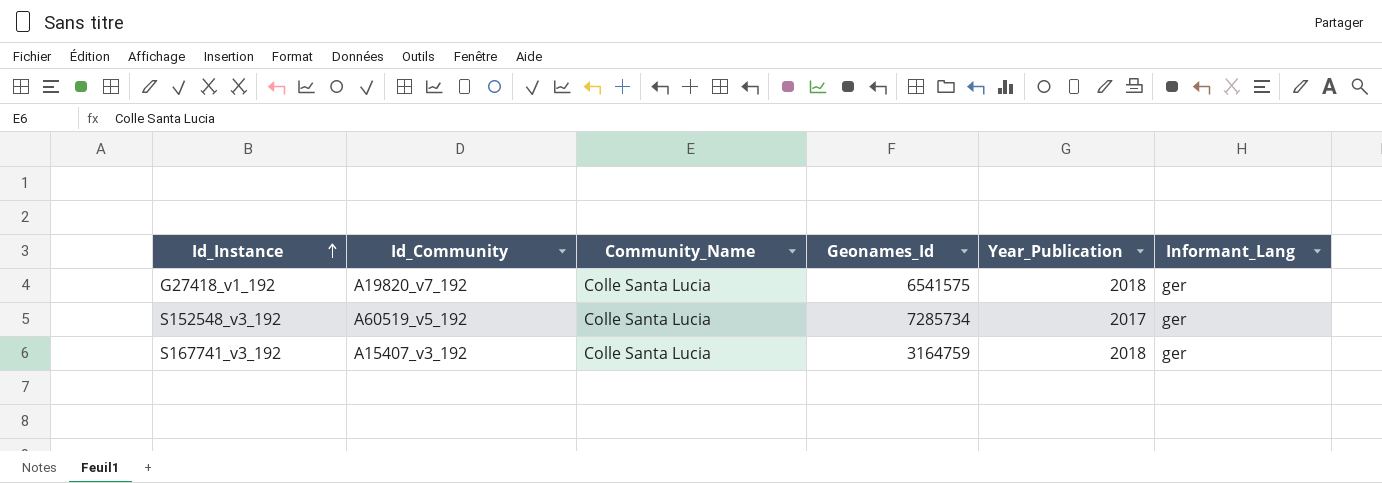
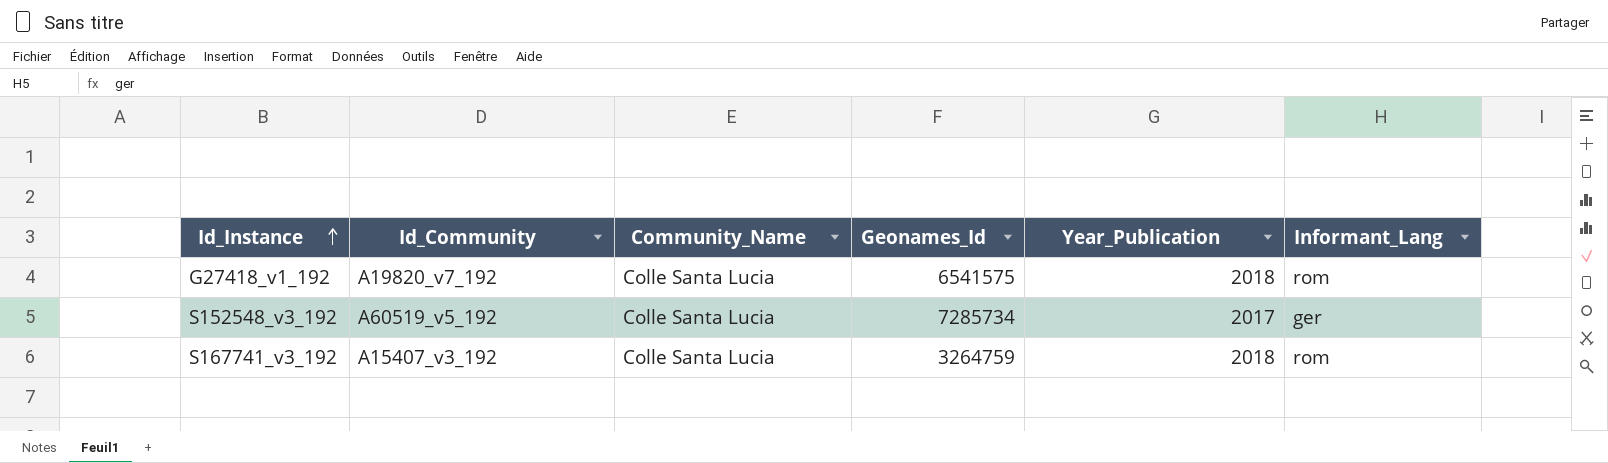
G27418_v1_192 | Informant_Lang: ger -> rom
S167741_v3_192 | Geonames_Id: 3164759 -> 3264759
S167741_v3_192 | Informant_Lang: ger -> rom

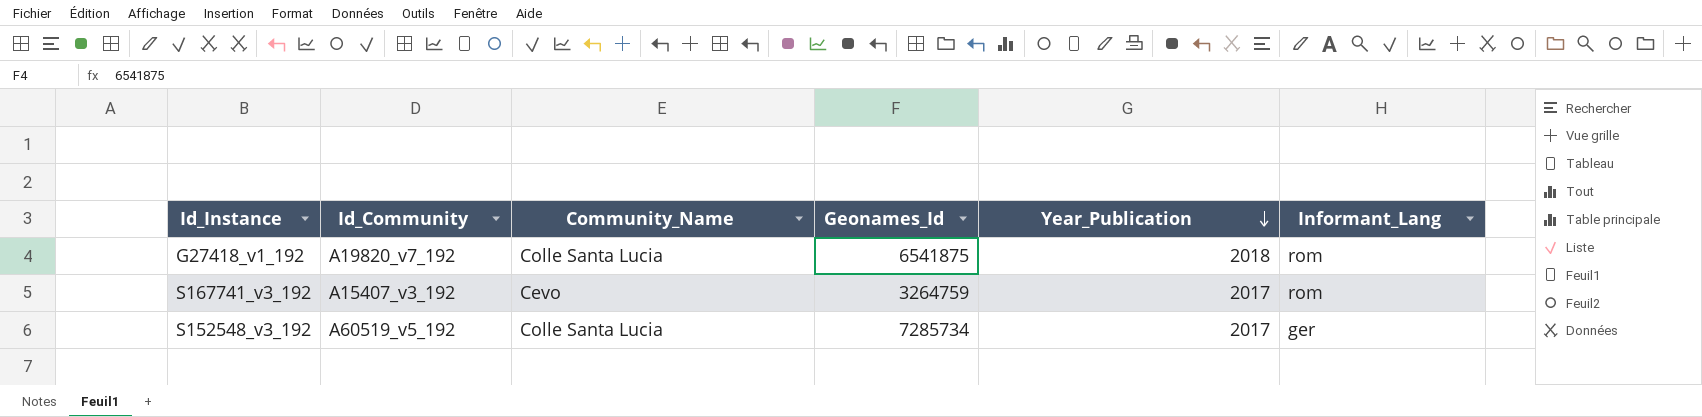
row order: Id_Instance ascending -> Year_Publication descending
G27418_v1_192 | Geonames_Id: 6541575 -> 6541875
S167741_v3_192 | Community_Name: Colle Santa Lucia -> Cevo
S167741_v3_192 | Year_Publication: 2018 -> 2017

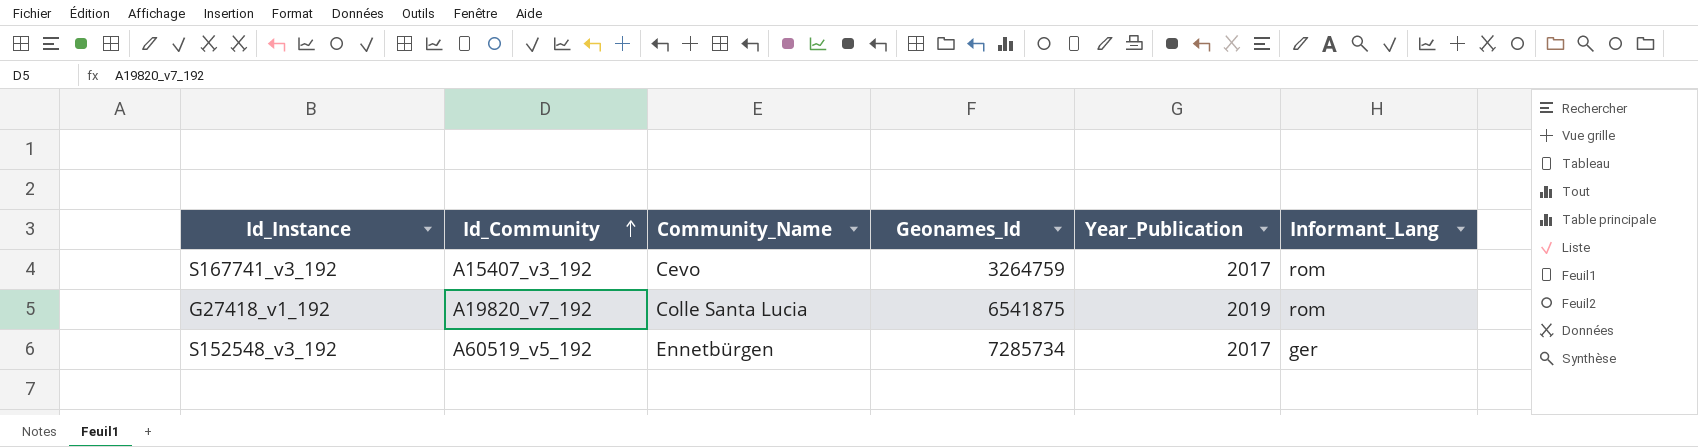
row order: Year_Publication descending -> Id_Community ascending
G27418_v1_192 | Year_Publication: 2018 -> 2019
S152548_v3_192 | Community_Name: Colle Santa Lucia -> Ennetbürgen

